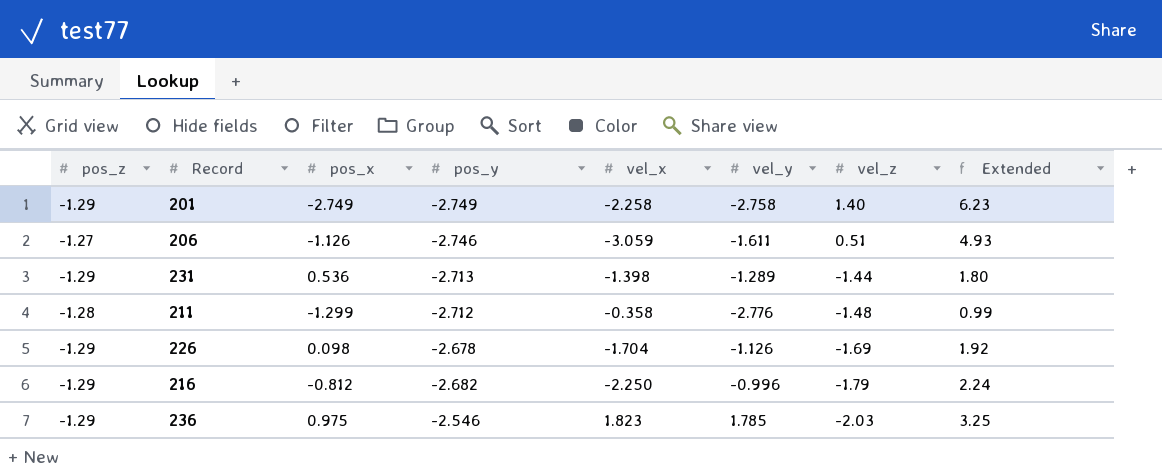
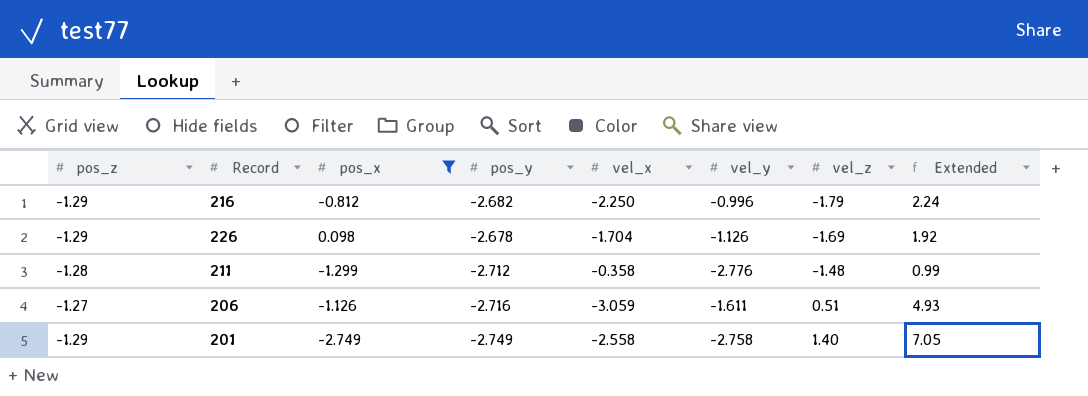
filter: none -> pos_x <= 0.098
row order: vel_z descending -> vel_z ascending
206 | pos_y: -2.746 -> -2.716
201 | vel_x: -2.258 -> -2.558
201 | Extended: 6.23 -> 7.05

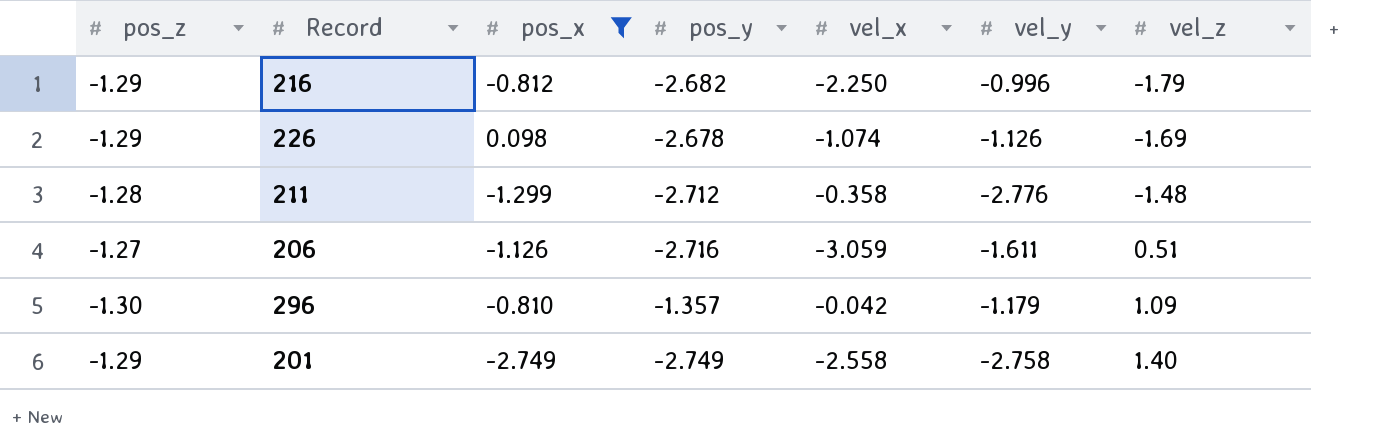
column Extended | formula: [vel_x] * [vel_y] -> none
226 | vel_x: -1.704 -> -1.074
row 296: none -> -1.30 | -0.810 | -1.357 | -0.042 | -1.179 | 1.09

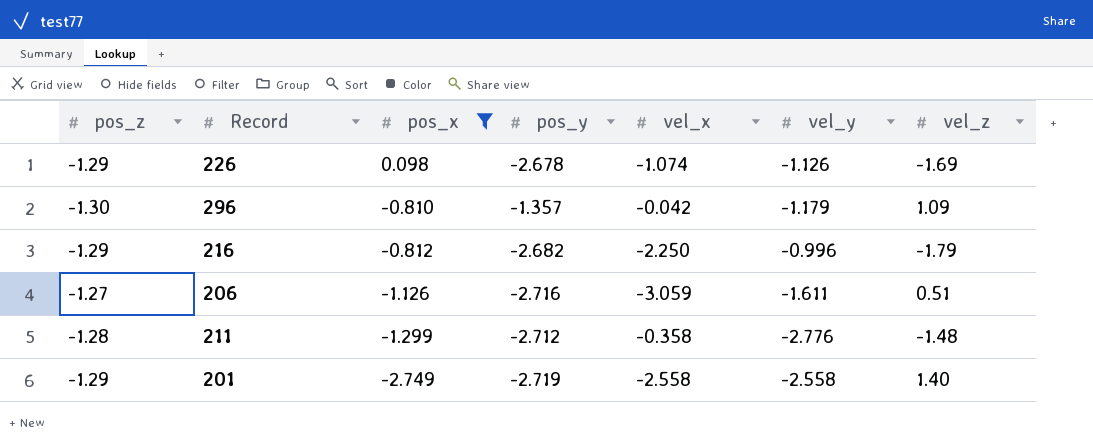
row order: vel_z ascending -> pos_x descending
201 | pos_y: -2.749 -> -2.719
201 | vel_y: -2.758 -> -2.558

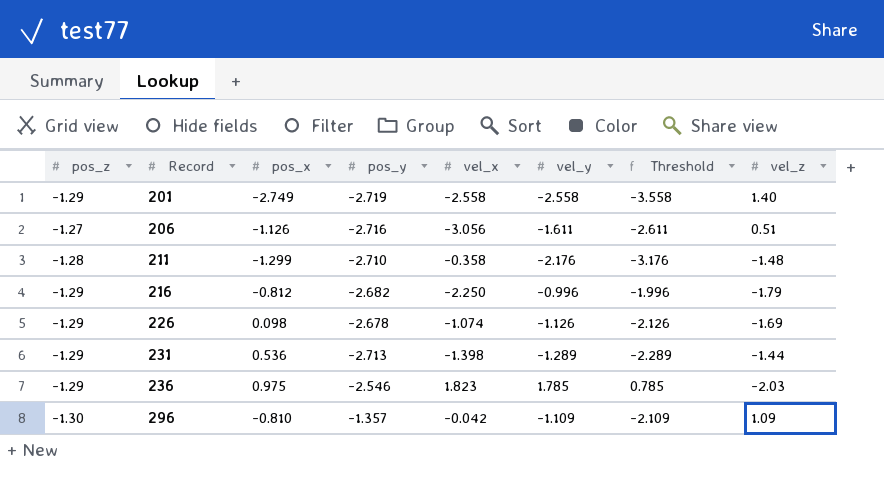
filter: pos_x <= 0.098 -> none
row order: pos_x descending -> Record ascending
column Threshold | formula: none -> [vel_y] - 1
206 | vel_x: -3.059 -> -3.056
211 | pos_y: -2.712 -> -2.710
211 | vel_y: -2.776 -> -2.176
296 | vel_y: -1.179 -> -1.109

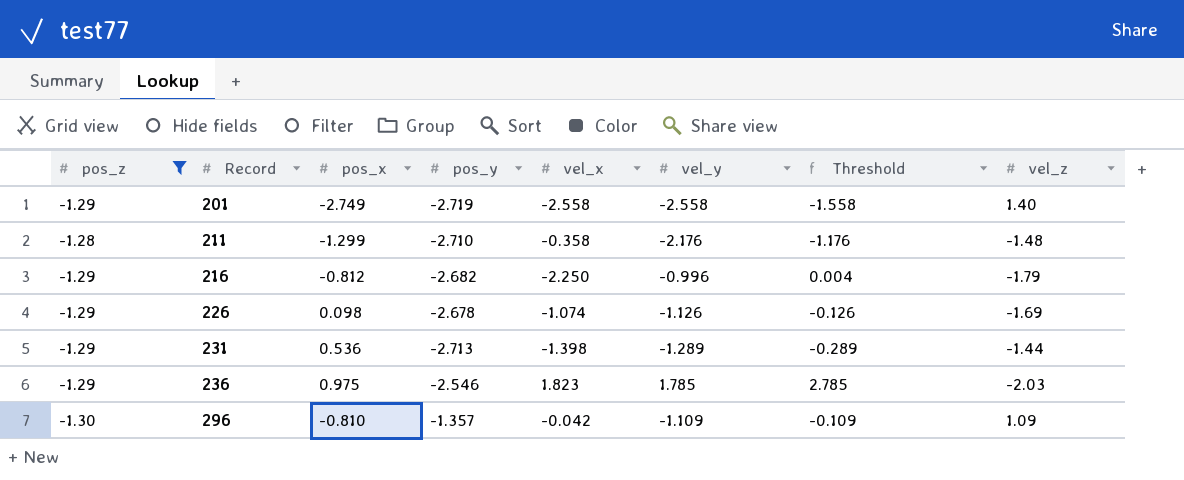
filter: none -> pos_z != -1.27
column Threshold | formula: [vel_y] - 1 -> [vel_y] + 1

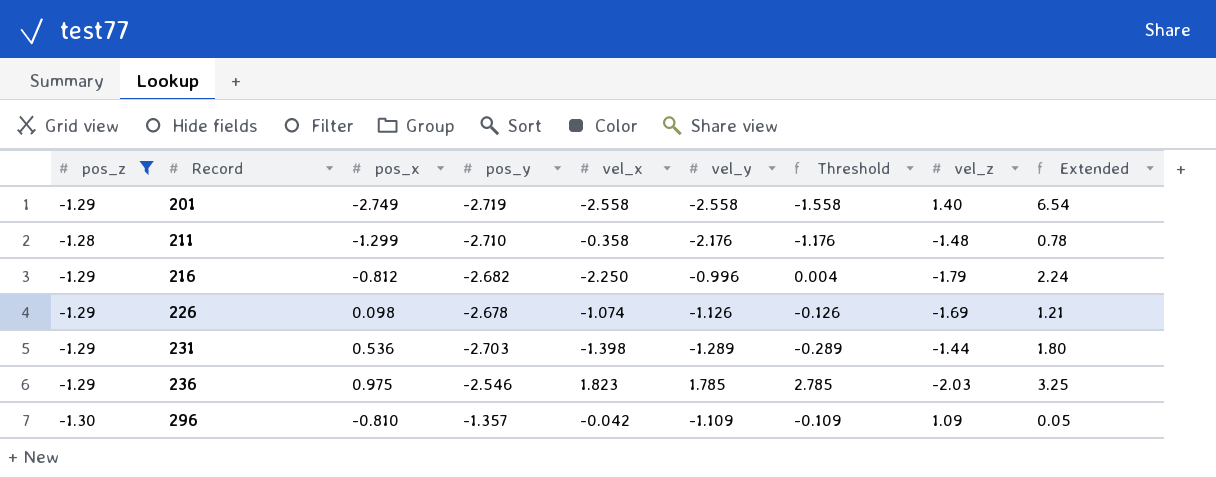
column Extended | formula: none -> [vel_x] * [vel_y]
231 | pos_y: -2.713 -> -2.703

